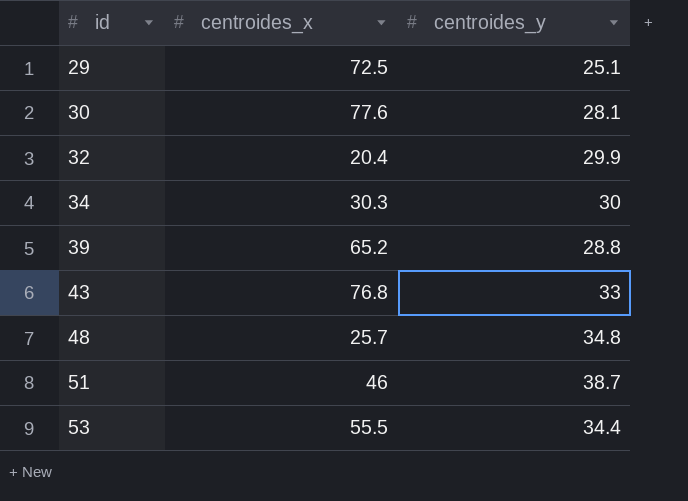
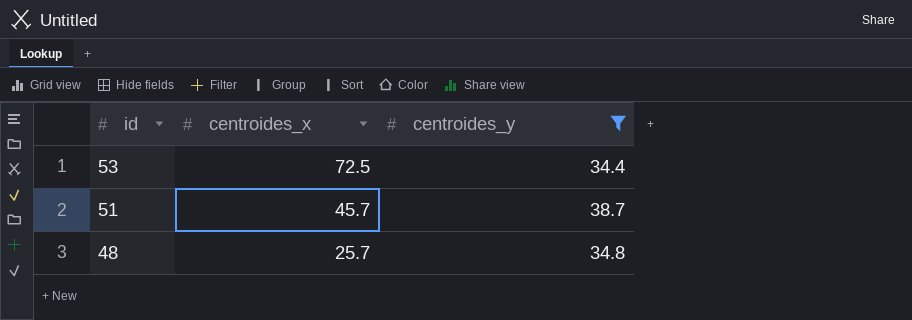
filter: none -> centroides_y >= 34.4
row order: id ascending -> id descending
53 | centroides_x: 55.5 -> 72.5
51 | centroides_x: 46 -> 45.7

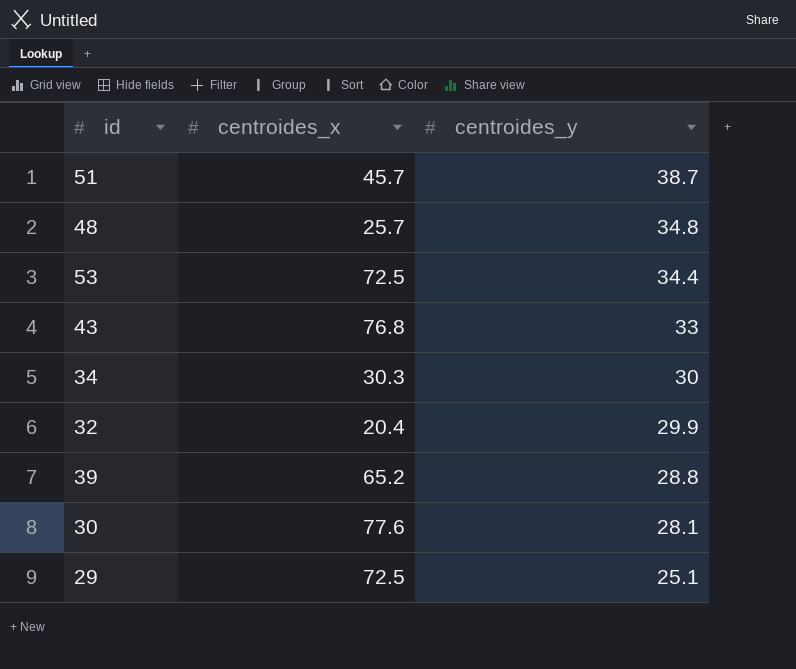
filter: centroides_y >= 34.4 -> none
row order: id descending -> centroides_y descending

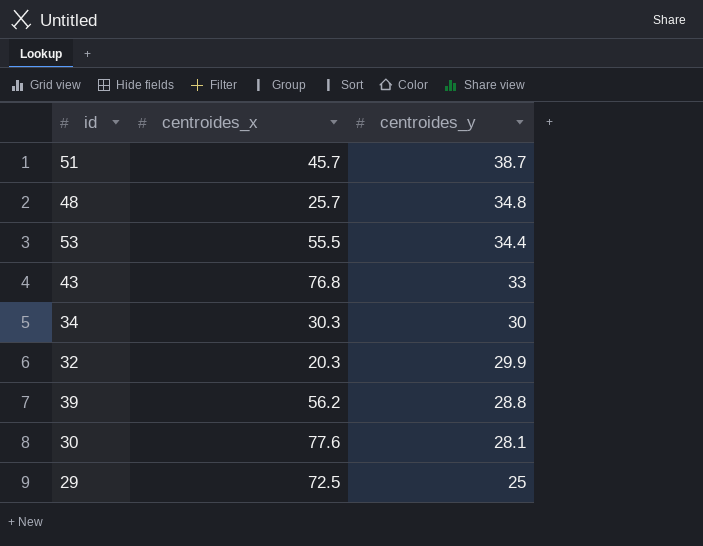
53 | centroides_x: 72.5 -> 55.5
32 | centroides_x: 20.4 -> 20.3
39 | centroides_x: 65.2 -> 56.2
29 | centroides_y: 25.1 -> 25

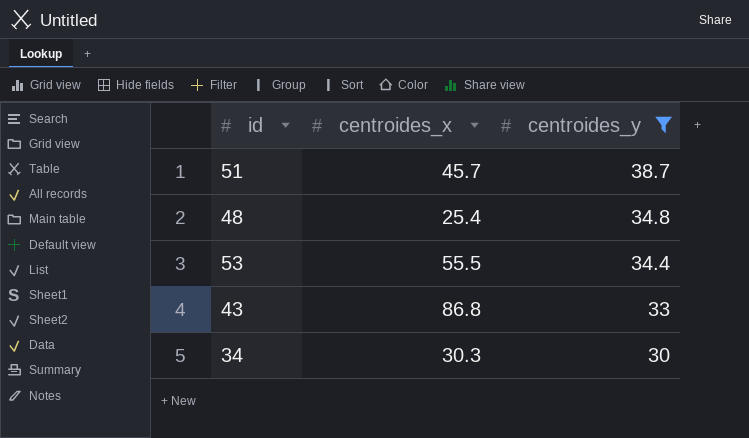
filter: none -> centroides_y >= 30
48 | centroides_x: 25.7 -> 25.4
43 | centroides_x: 76.8 -> 86.8

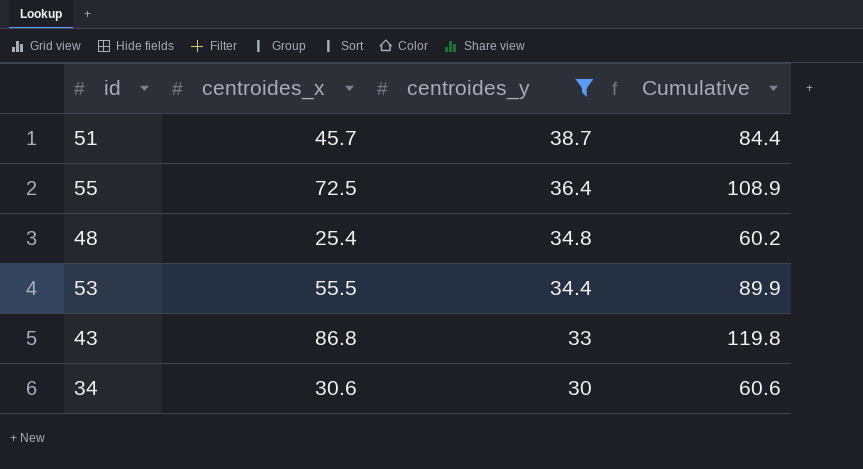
column Cumulative | formula: none -> [centroides_x] + [centroides_y]
row 55: none -> 72.5 | 36.4 | 108.9
34 | centroides_x: 30.3 -> 30.6

